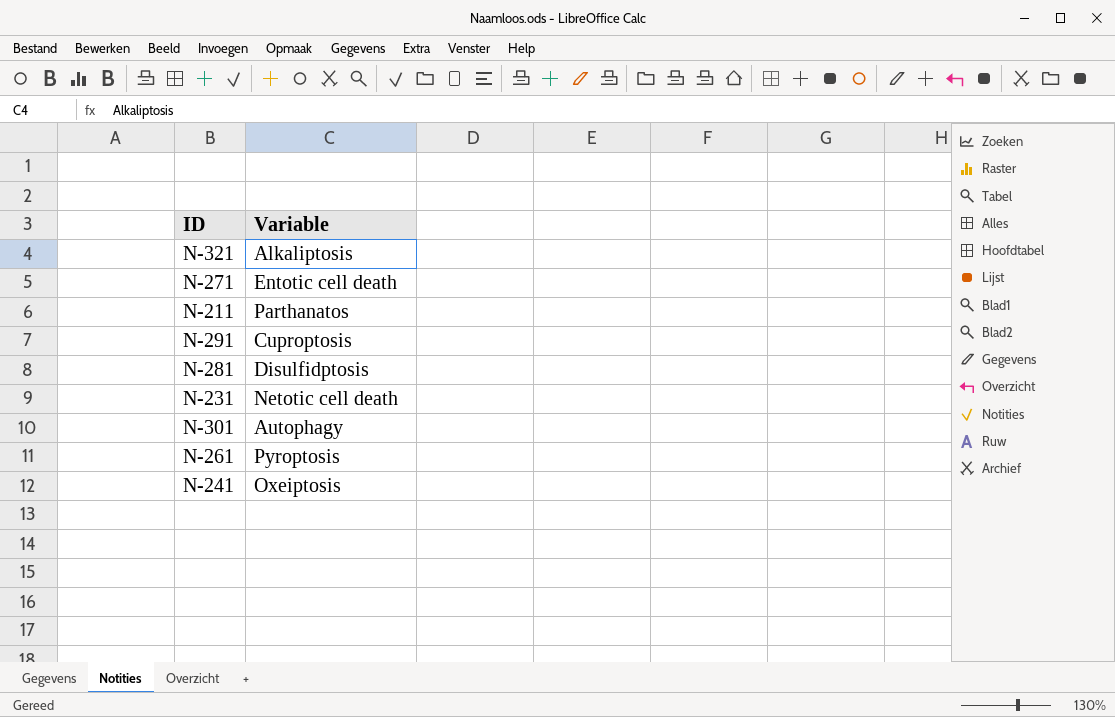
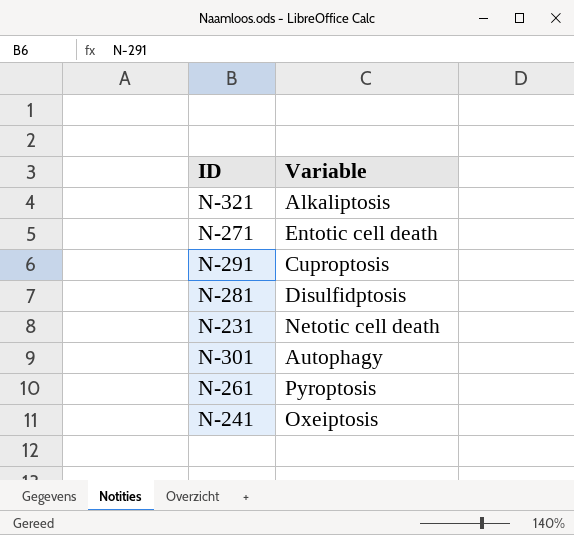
row N-211: Parthanatos -> none

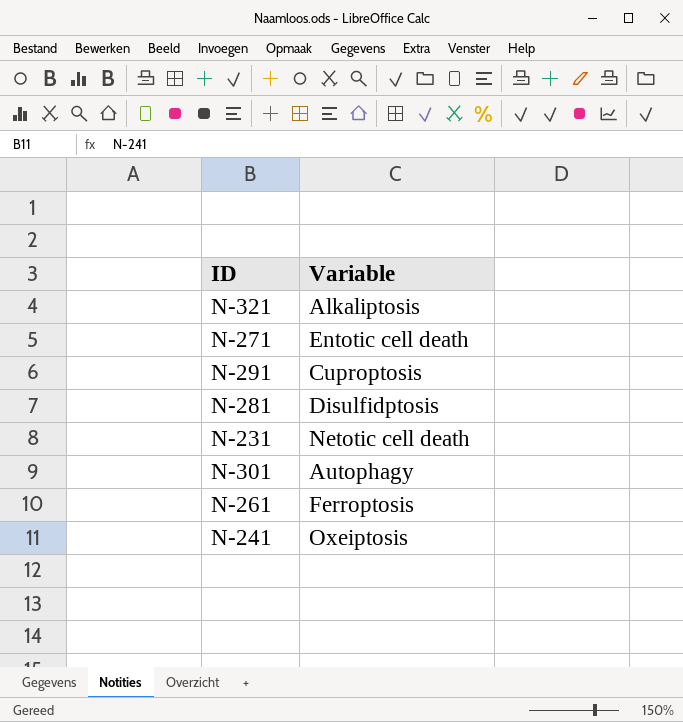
N-261 | Variable: Pyroptosis -> Ferroptosis

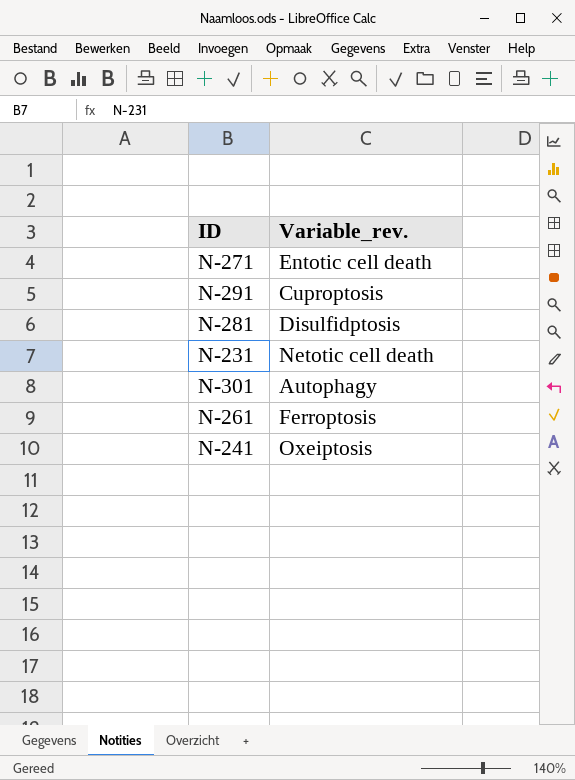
column name: Variable -> Variable_rev.
row N-321: Alkaliptosis -> none

